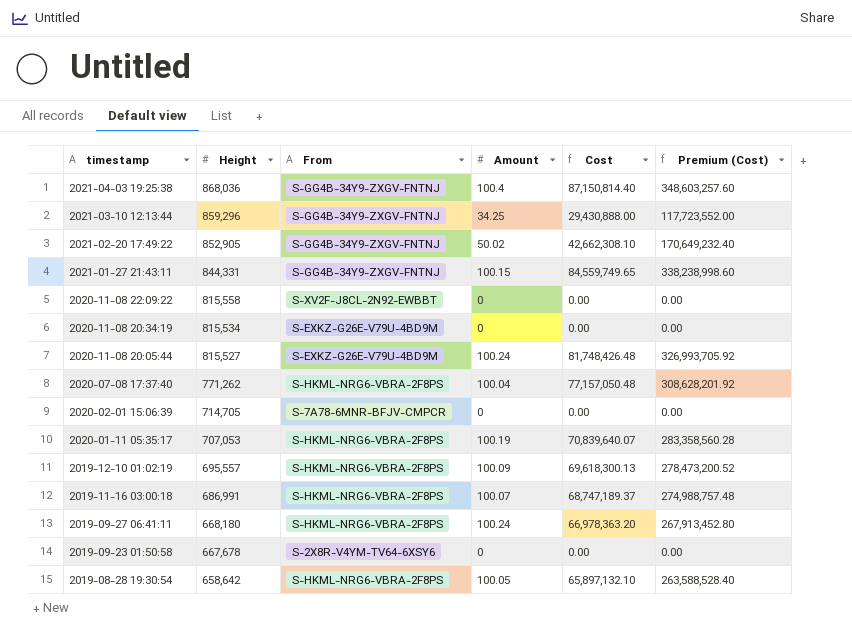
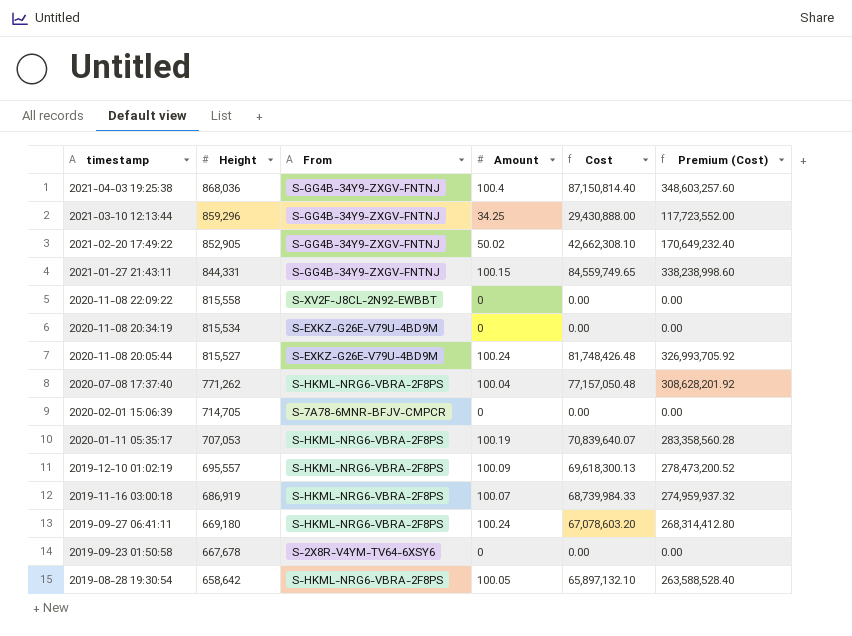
2019-11-16 03:00:18 | Height: 686,991 -> 686,919
2019-11-16 03:00:18 | Cost: 68,747,189.37 -> 68,739,984.33
2019-11-16 03:00:18 | Premium (Cost): 274,988,757.48 -> 274,959,937.32
2019-09-27 06:41:11 | Height: 668,180 -> 669,180
2019-09-27 06:41:11 | Cost: 66,978,363.20 -> 67,078,603.20
2019-09-27 06:41:11 | Premium (Cost): 267,913,452.80 -> 268,314,412.80

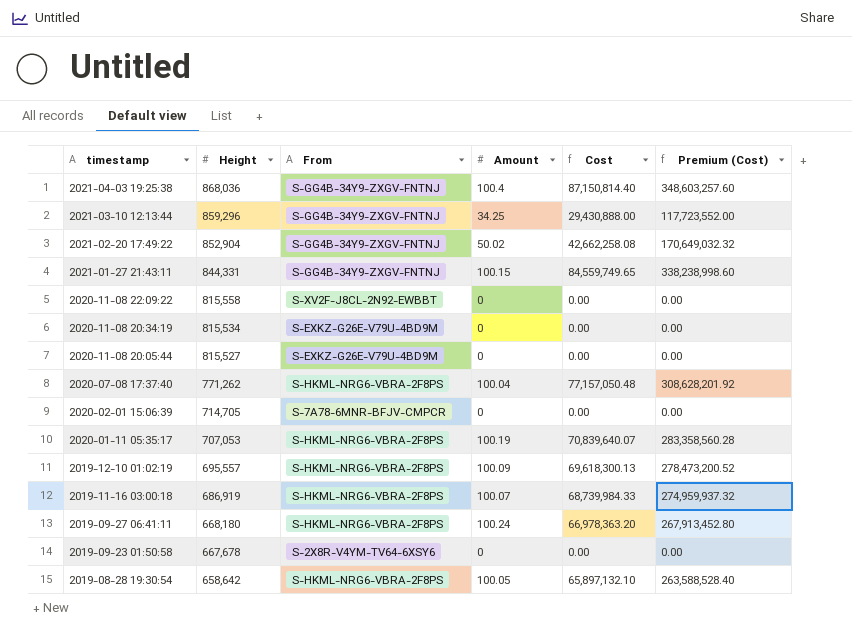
2021-02-20 17:49:22 | Height: 852,905 -> 852,904
2021-02-20 17:49:22 | Cost: 42,662,308.10 -> 42,662,258.08
2021-02-20 17:49:22 | Premium (Cost): 170,649,232.40 -> 170,649,032.32
2020-11-08 20:05:44 | Amount: 100.24 -> 0
2020-11-08 20:05:44 | Cost: 81,748,426.48 -> 0.00
2020-11-08 20:05:44 | Premium (Cost): 326,993,705.92 -> 0.00
2019-09-27 06:41:11 | Height: 669,180 -> 668,180
2019-09-27 06:41:11 | Cost: 67,078,603.20 -> 66,978,363.20
2019-09-27 06:41:11 | Premium (Cost): 268,314,412.80 -> 267,913,452.80

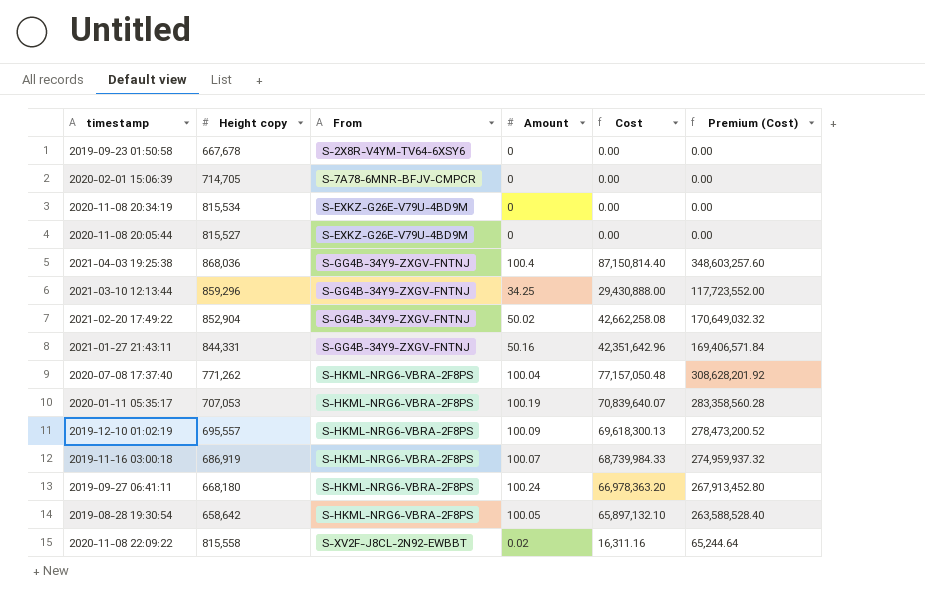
row order: timestamp descending -> From ascending
column name: Height -> Height copy
2021-01-27 21:43:11 | Amount: 100.15 -> 50.16
2021-01-27 21:43:11 | Cost: 84,559,749.65 -> 42,351,642.96
2021-01-27 21:43:11 | Premium (Cost): 338,238,998.60 -> 169,406,571.84
2020-11-08 22:09:22 | Amount: 0 -> 0.02
2020-11-08 22:09:22 | Cost: 0.00 -> 16,311.16
2020-11-08 22:09:22 | Premium (Cost): 0.00 -> 65,244.64

